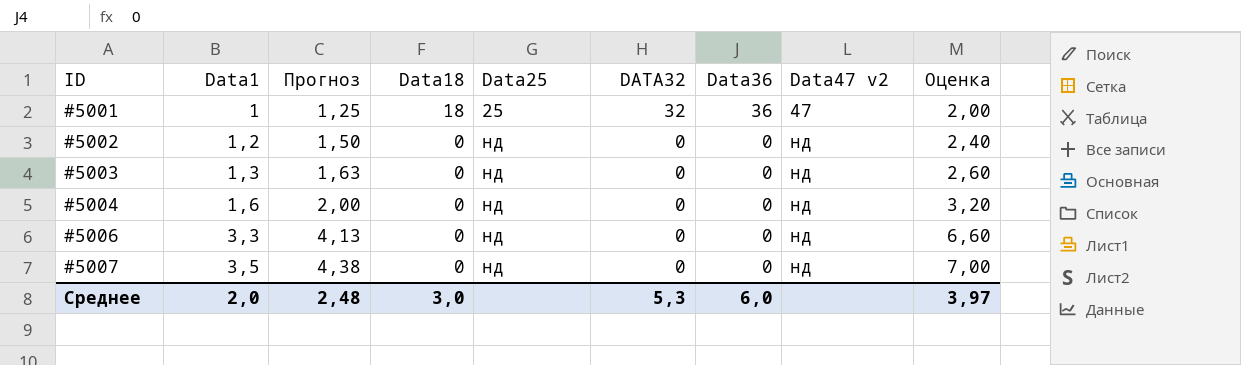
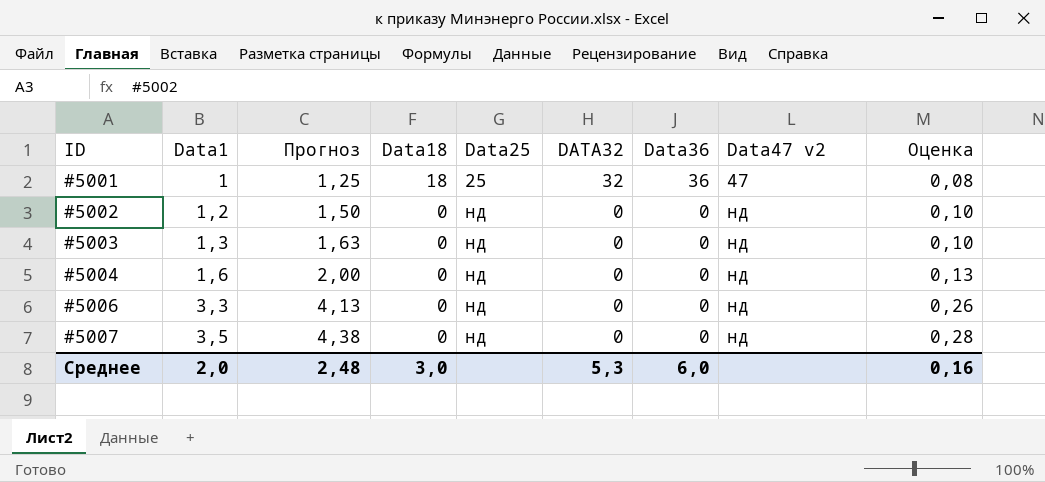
column Оценка | formula: [Data1] * 2 -> [Data1] * 0,08
Среднее | Оценка: 3,97 -> 0,16

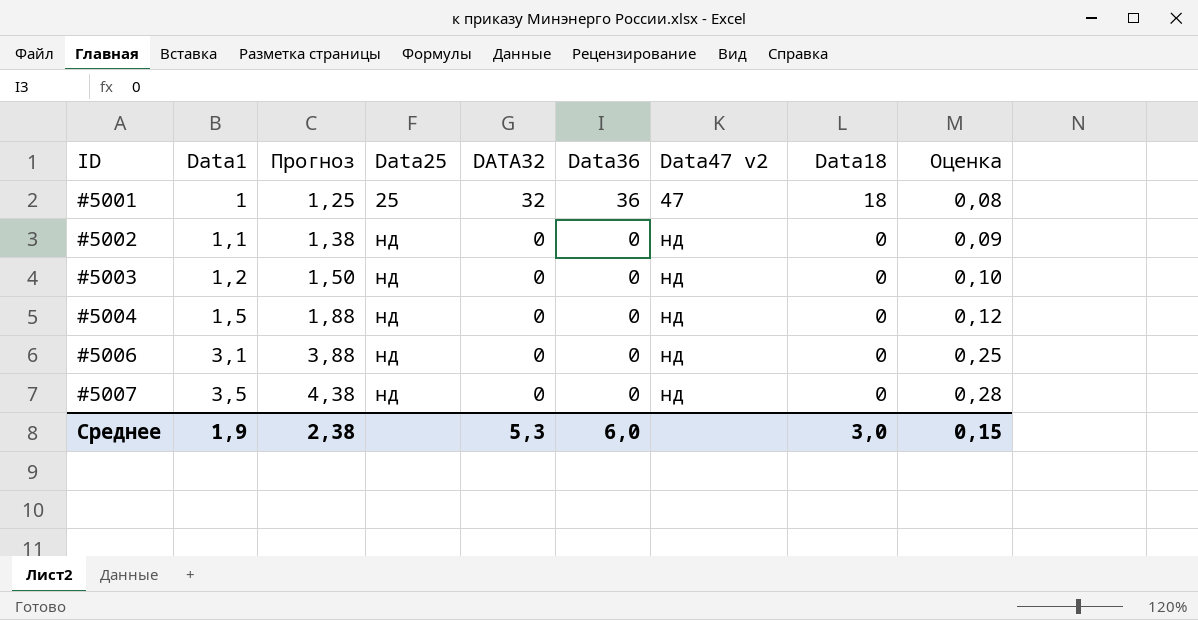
column Data18 | position: 4 -> 8
#5002 | Data1: 1,2 -> 1,1
#5002 | Прогноз: 1,50 -> 1,38
#5002 | Оценка: 0,10 -> 0,09
#5003 | Data1: 1,3 -> 1,2
#5003 | Прогноз: 1,63 -> 1,50
#5004 | Data1: 1,6 -> 1,5
#5004 | Прогноз: 2,00 -> 1,88
#5004 | Оценка: 0,13 -> 0,12
#5006 | Data1: 3,3 -> 3,1
#5006 | Прогноз: 4,13 -> 3,88
#5006 | Оценка: 0,26 -> 0,25
Среднее | Data1: 2,0 -> 1,9
Среднее | Прогноз: 2,48 -> 2,38
Среднее | Оценка: 0,16 -> 0,15

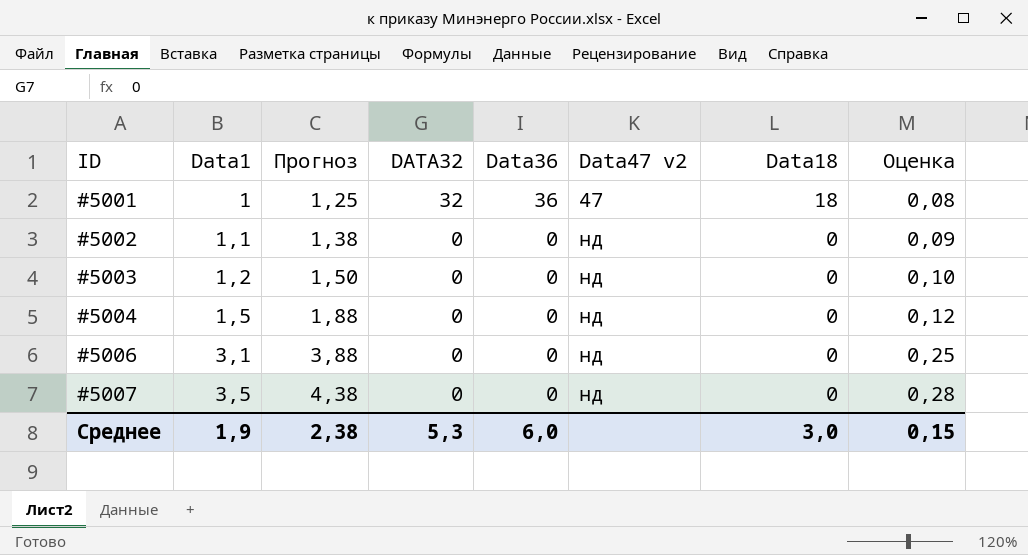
column Data25 | position: 4 -> none

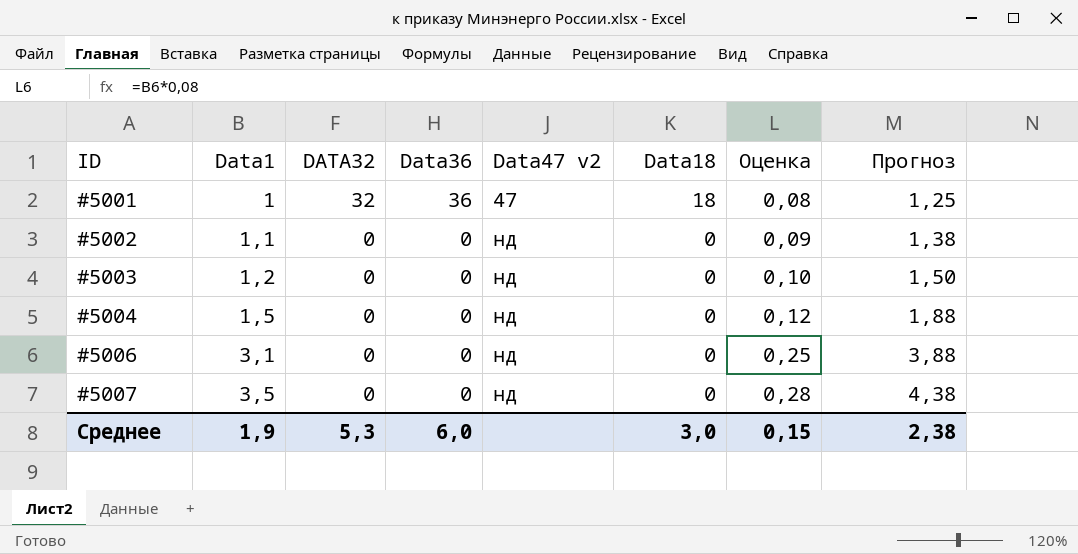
column Прогноз | position: 3 -> 8

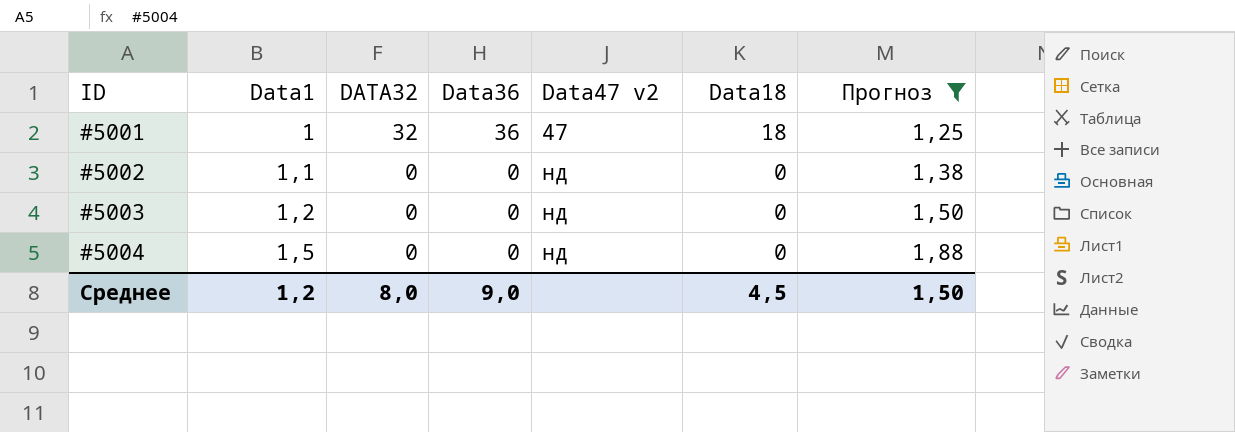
filter: none -> Прогноз <= 1,88
column Оценка | formula: [Data1] * 0,08 -> none
Среднее | Data1: 1,9 -> 1,2
Среднее | DATA32: 5,3 -> 8,0
Среднее | Data36: 6,0 -> 9,0
Среднее | Data18: 3,0 -> 4,5
Среднее | Прогноз: 2,38 -> 1,50

